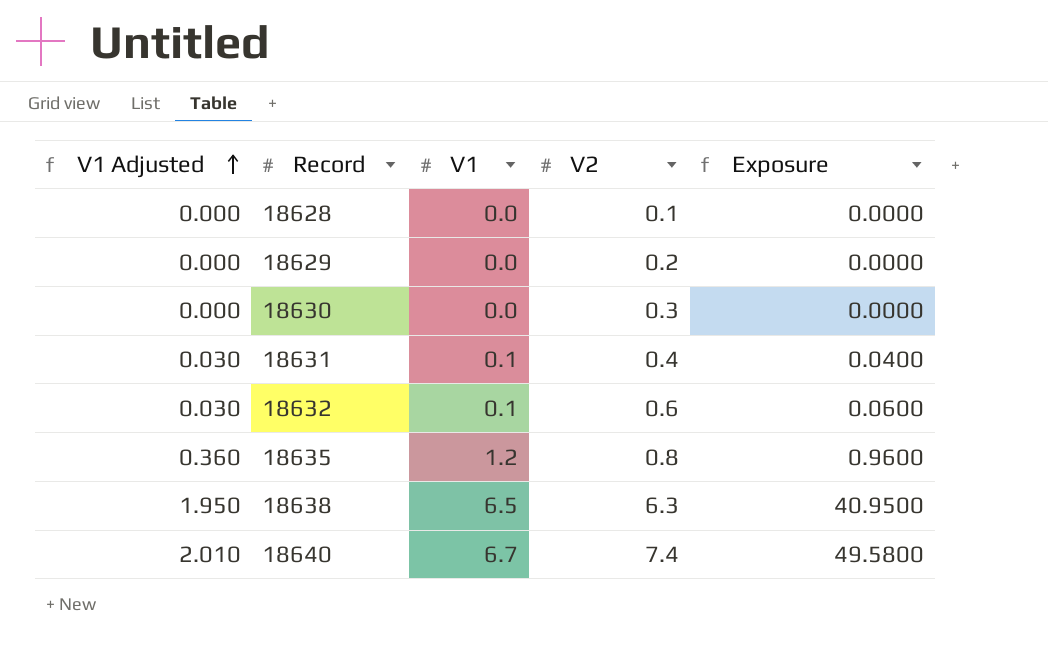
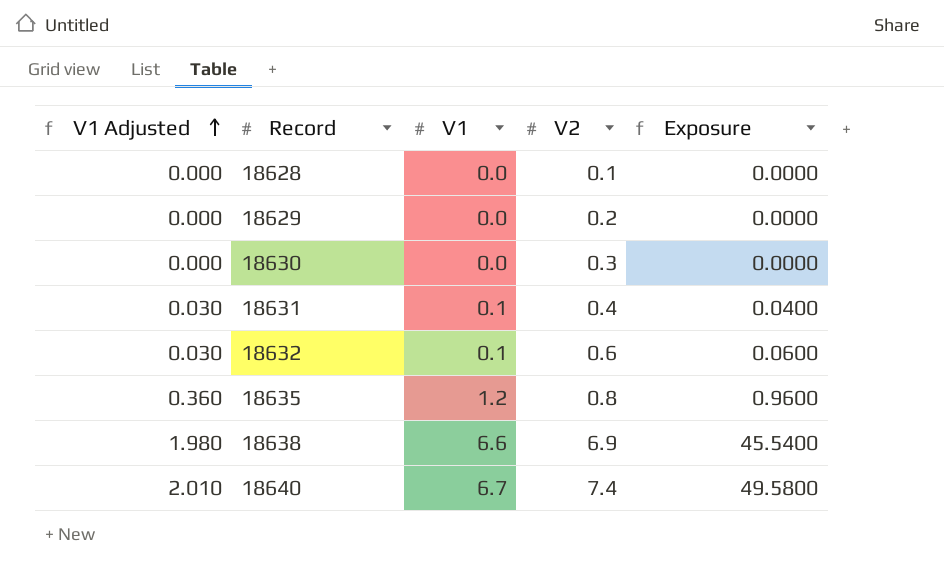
18638 | V1 Adjusted: 1.950 -> 1.980
18638 | V1: 6.5 -> 6.6
18638 | V2: 6.3 -> 6.9
18638 | Exposure: 40.9500 -> 45.5400

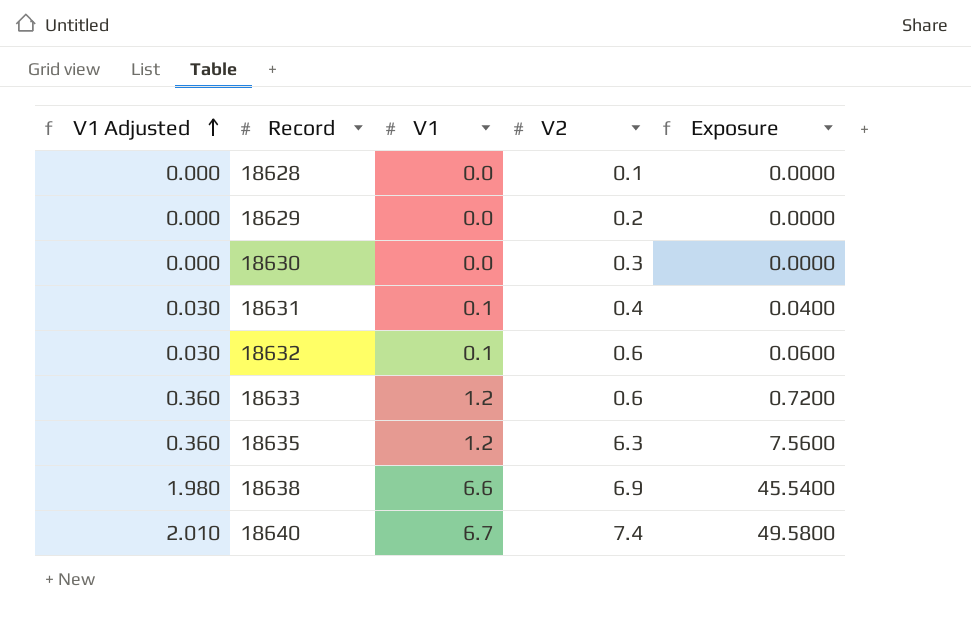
row 18633: none -> 0.360 | 1.2 | 0.6 | 0.7200
18635 | V2: 0.8 -> 6.3
18635 | Exposure: 0.9600 -> 7.5600

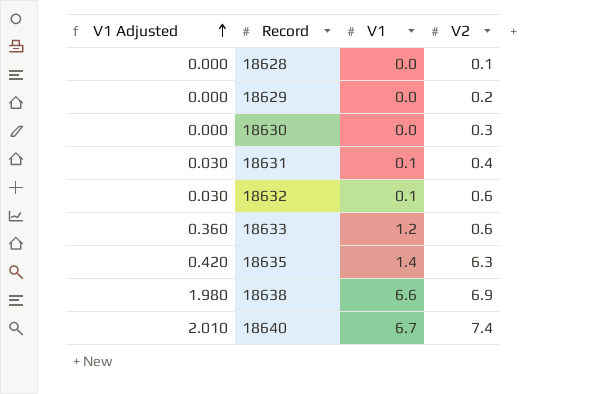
column Exposure | formula: [V1] * [V2] -> none
18635 | V1 Adjusted: 0.360 -> 0.420
18635 | V1: 1.2 -> 1.4

